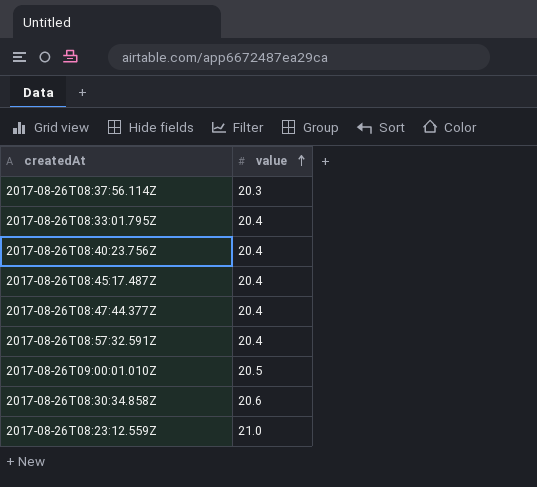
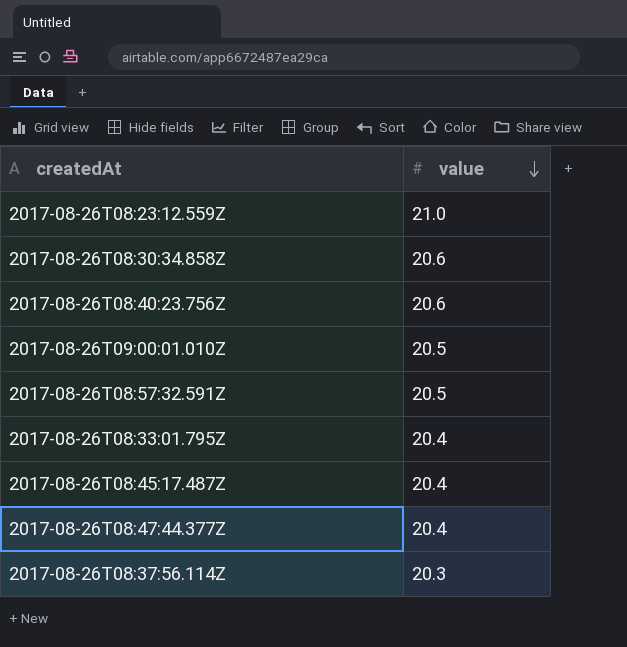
row order: value ascending -> value descending
2017-08-26T08:40:23.756Z | value: 20.4 -> 20.6
2017-08-26T08:57:32.591Z | value: 20.4 -> 20.5

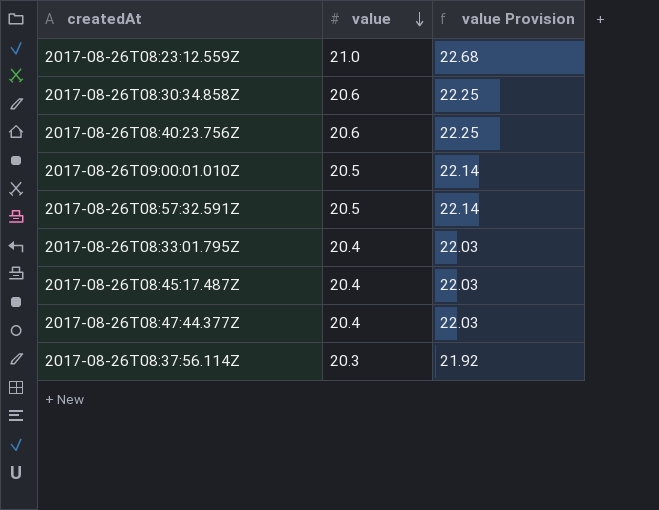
column value Provision | formula: none -> [value] * 1.08

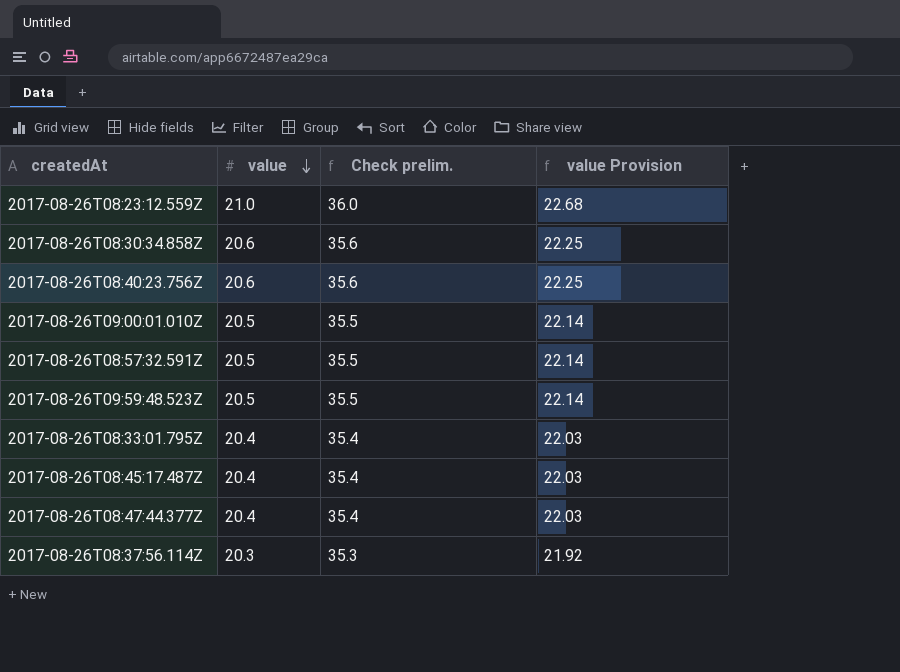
column Check prelim. | formula: none -> [value] + 15
row 2017-08-26T09:59:48.523Z: none -> 20.5 | 35.5 | 22.14

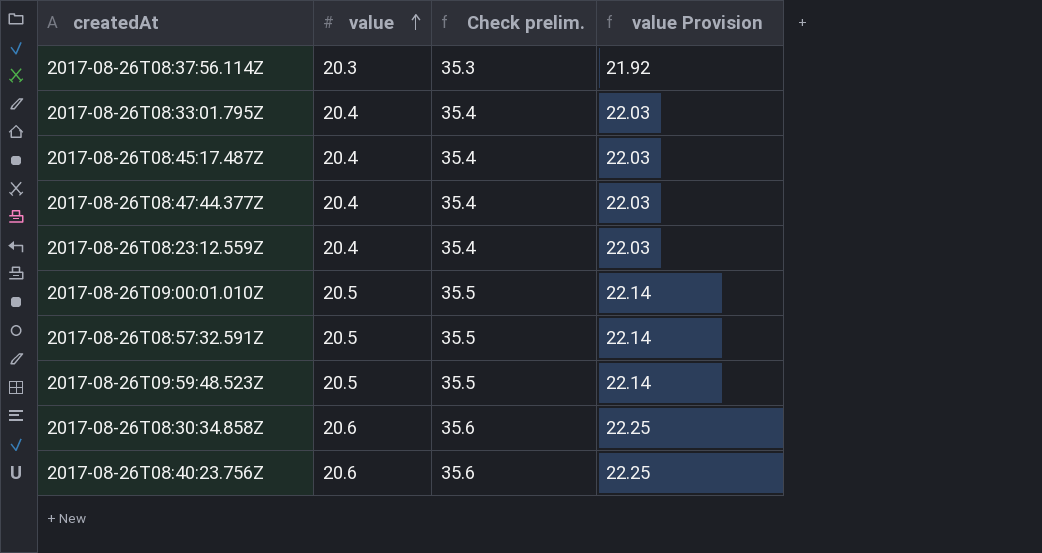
row order: value descending -> value ascending
2017-08-26T08:23:12.559Z | value: 21.0 -> 20.4
2017-08-26T08:23:12.559Z | Check prelim.: 36.0 -> 35.4
2017-08-26T08:23:12.559Z | value Provision: 22.68 -> 22.03

